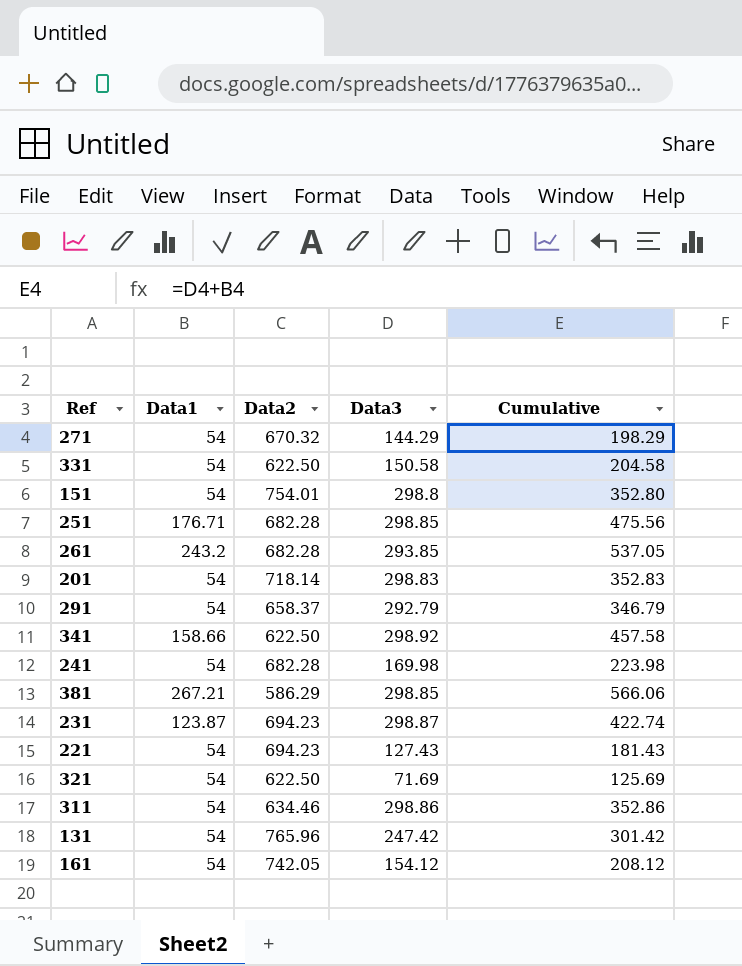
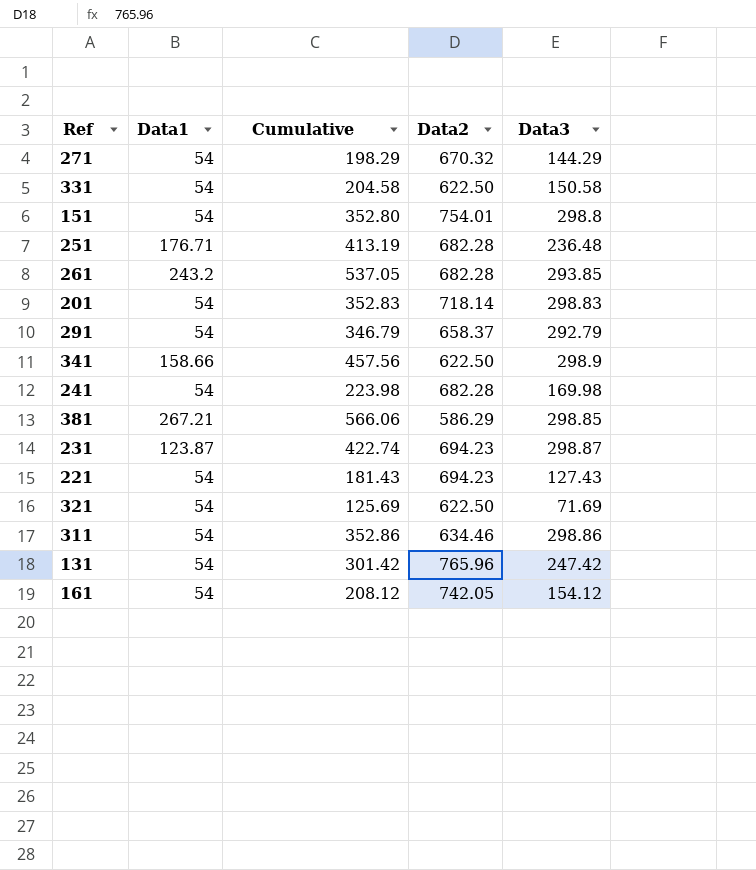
column Cumulative | position: 5 -> 3
251 | Cumulative: 475.56 -> 413.19
251 | Data3: 298.85 -> 236.48
341 | Cumulative: 457.58 -> 457.56
341 | Data3: 298.92 -> 298.9

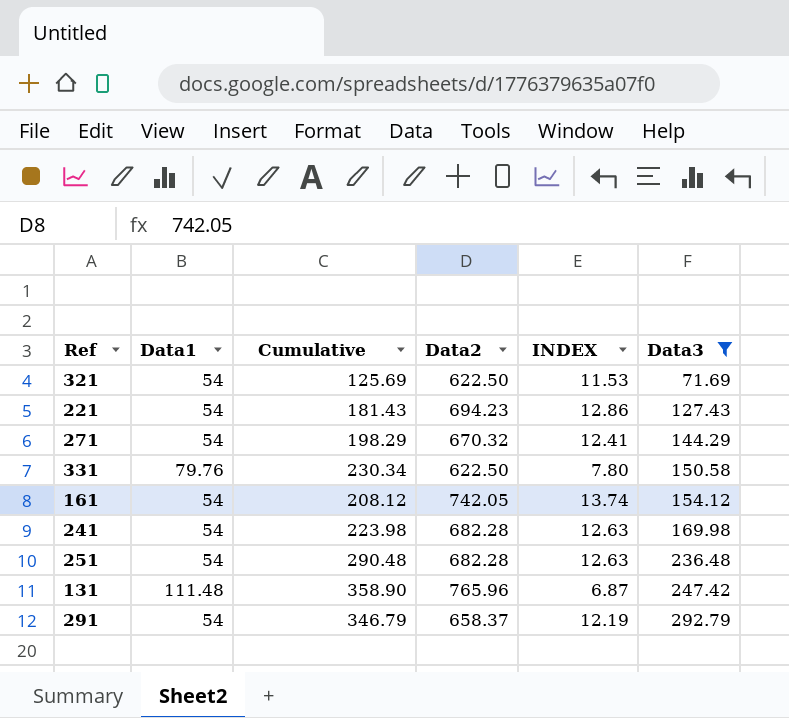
filter: none -> Data3 <= 292.79
row order: none -> Data3 ascending
column INDEX | formula: none -> [Data2] / [Data1]
331 | Data1: 54 -> 79.76
331 | Cumulative: 204.58 -> 230.34
251 | Data1: 176.71 -> 54
251 | Cumulative: 413.19 -> 290.48
131 | Data1: 54 -> 111.48
131 | Cumulative: 301.42 -> 358.90

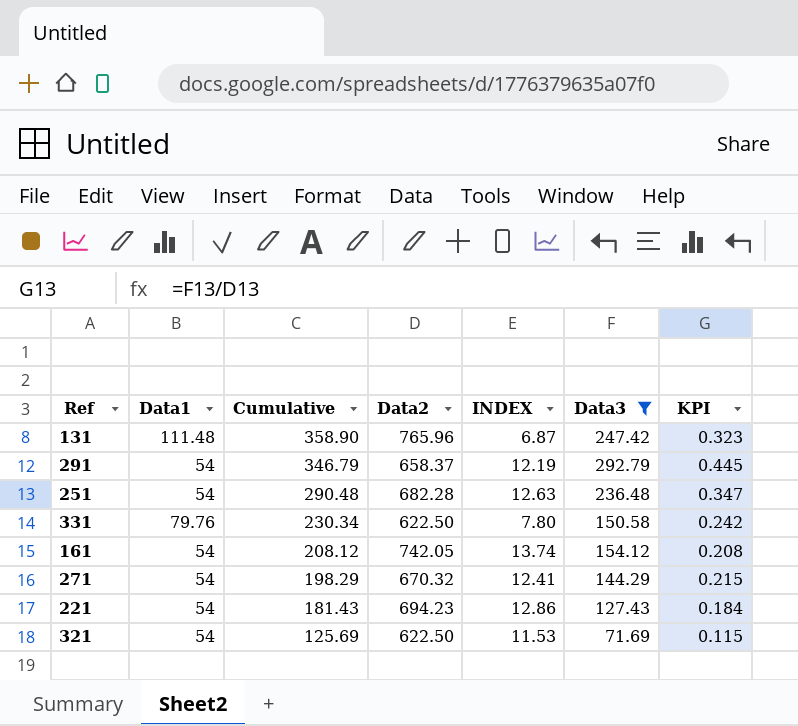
row order: Data3 ascending -> Cumulative descending
column KPI | formula: none -> [Data3] / [Data2]
row 241: 54 | 223.98 | 682.28 | 12.63 | 169.98 -> none

